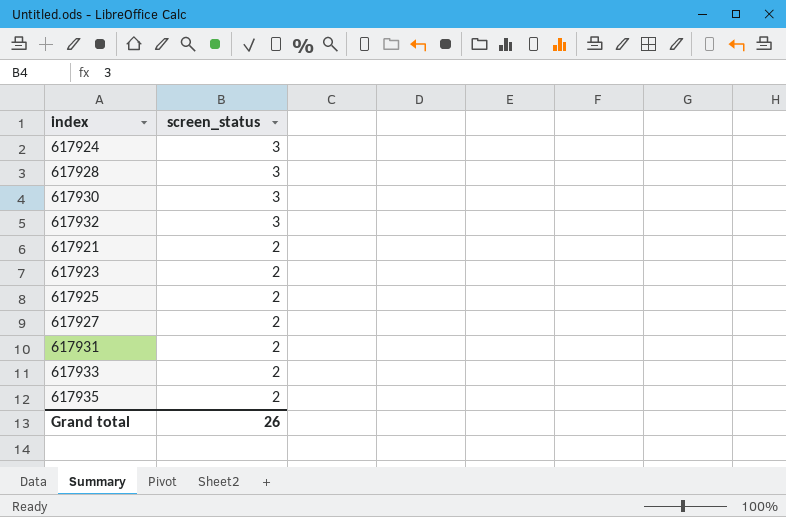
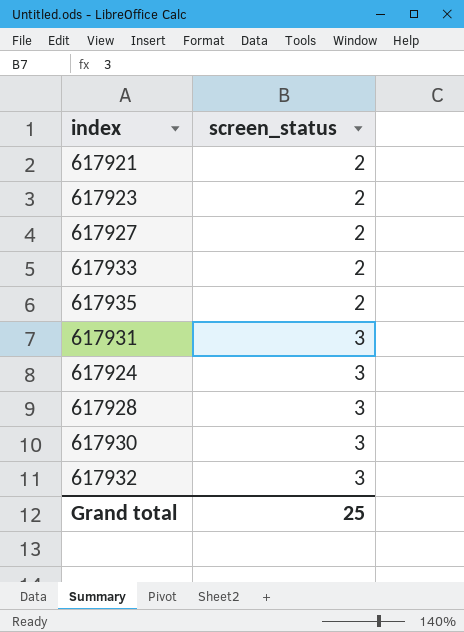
row order: screen_status descending -> screen_status ascending
row 617925: 2 -> none
617931 | screen_status: 2 -> 3
Grand total | screen_status: 26 -> 25

